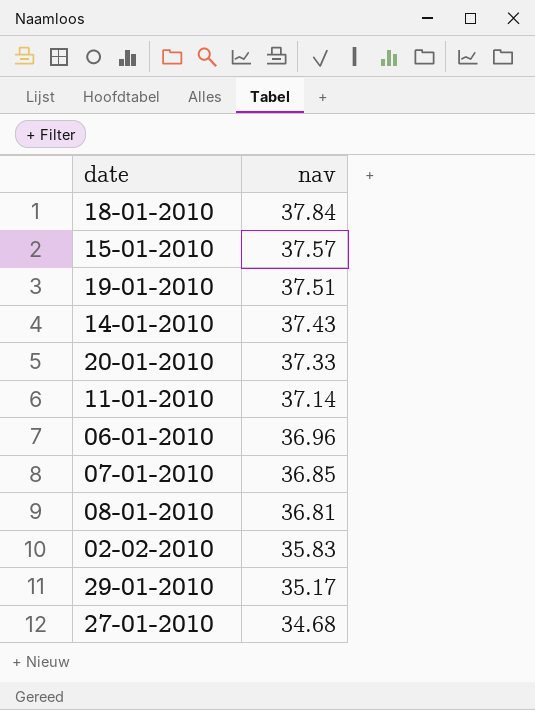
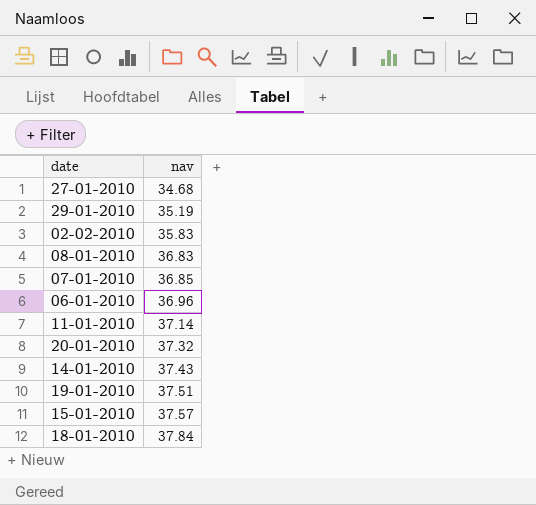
row order: nav descending -> nav ascending
29-01-2010 | nav: 35.17 -> 35.19
08-01-2010 | nav: 36.81 -> 36.83
20-01-2010 | nav: 37.33 -> 37.32

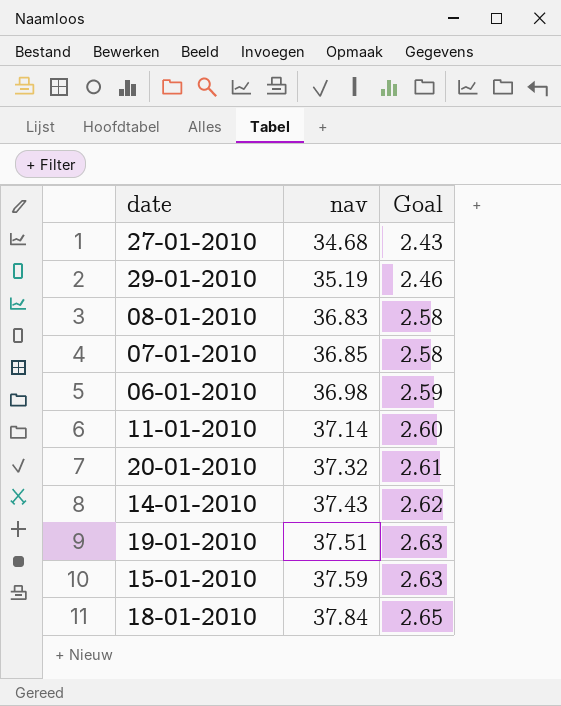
column Goal | formula: none -> [nav] * 0.07
row 02-02-2010: 35.83 -> none
06-01-2010 | nav: 36.96 -> 36.98
15-01-2010 | nav: 37.57 -> 37.59

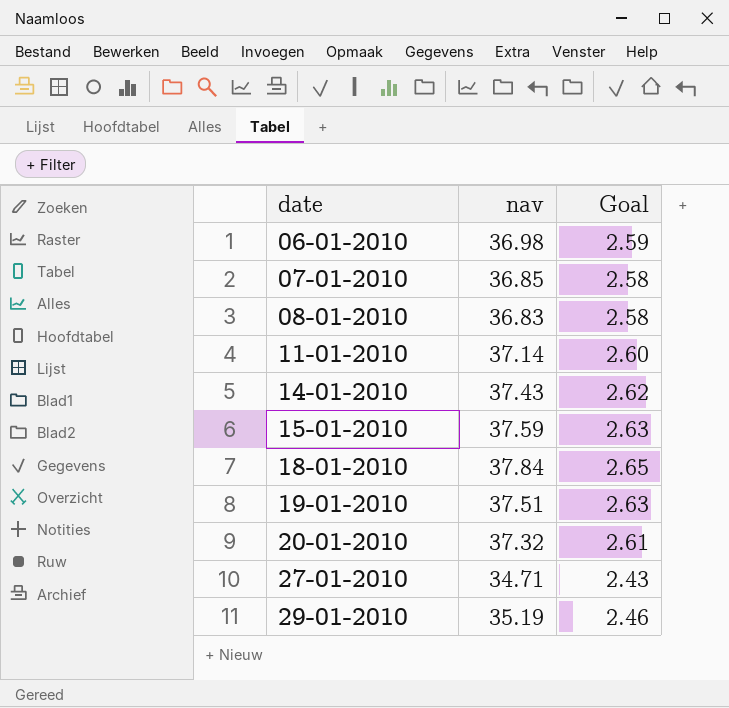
row order: nav ascending -> date ascending
27-01-2010 | nav: 34.68 -> 34.71

